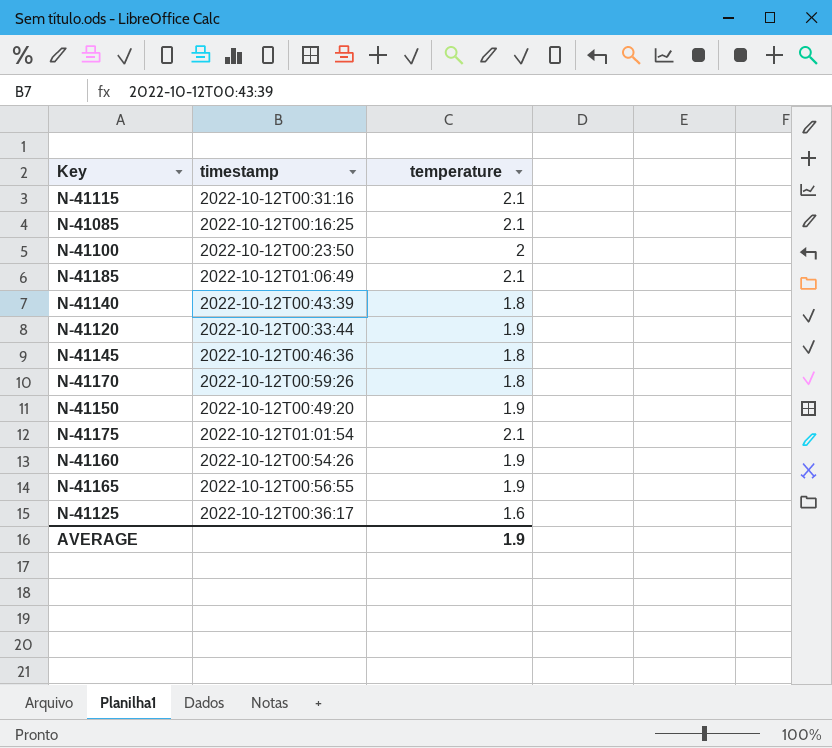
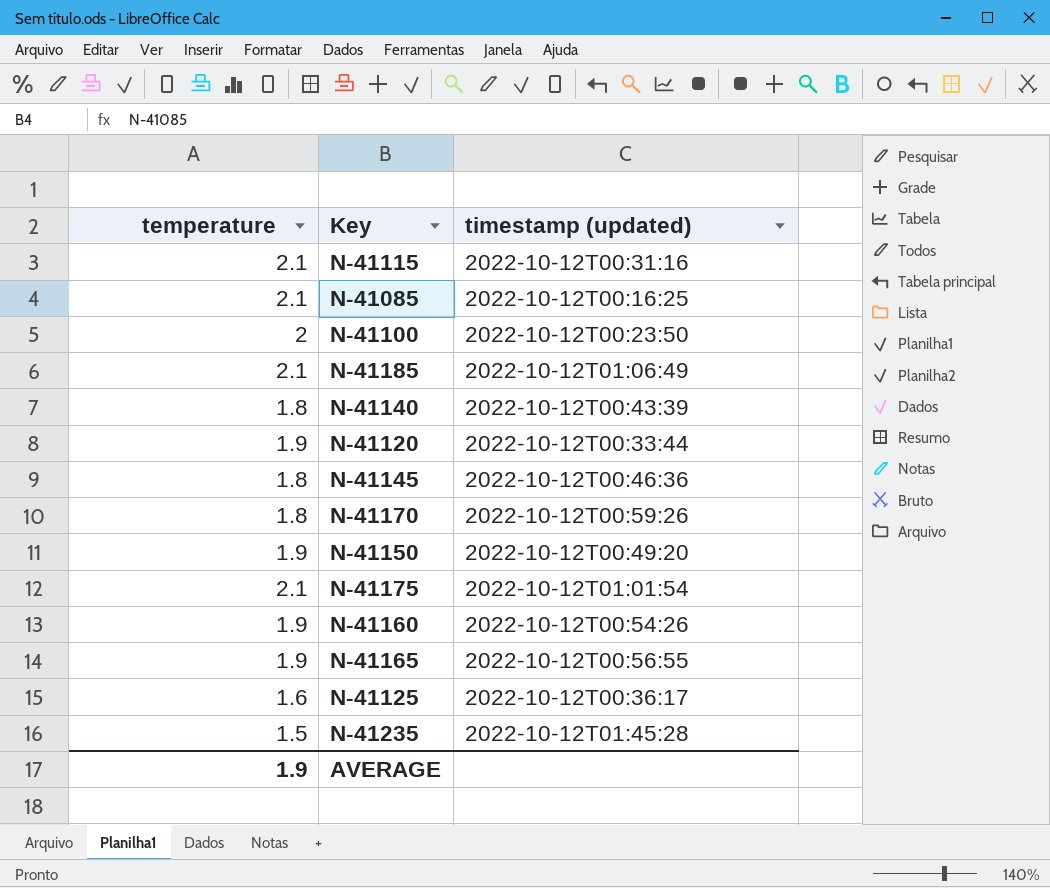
column temperature | position: 3 -> 1
column name: timestamp -> timestamp (updated)
row N-41235: none -> 1.5 | 2022-10-12T01:45:28

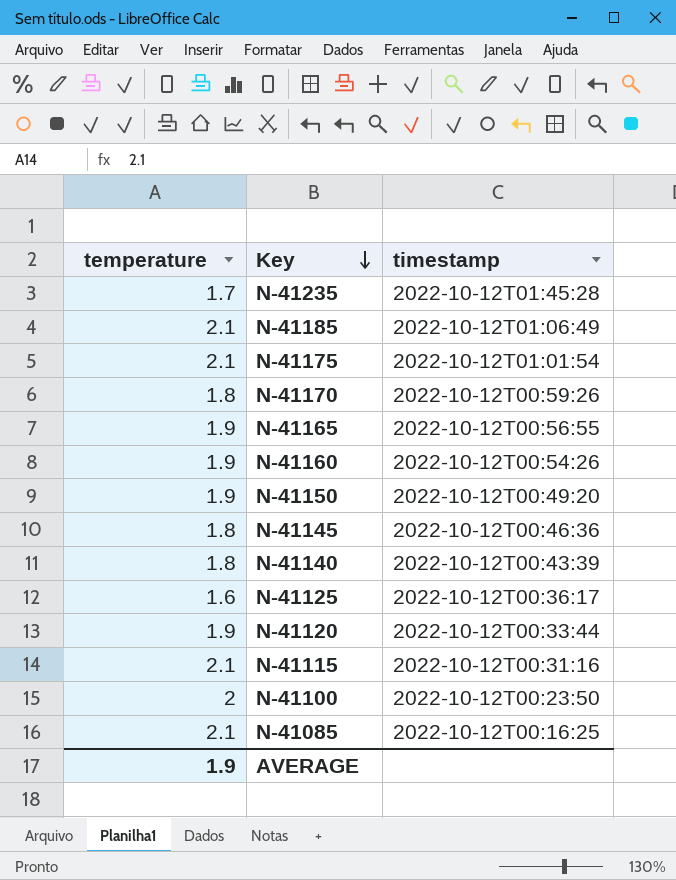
row order: none -> Key descending
column name: timestamp (updated) -> timestamp
N-41235 | temperature: 1.5 -> 1.7

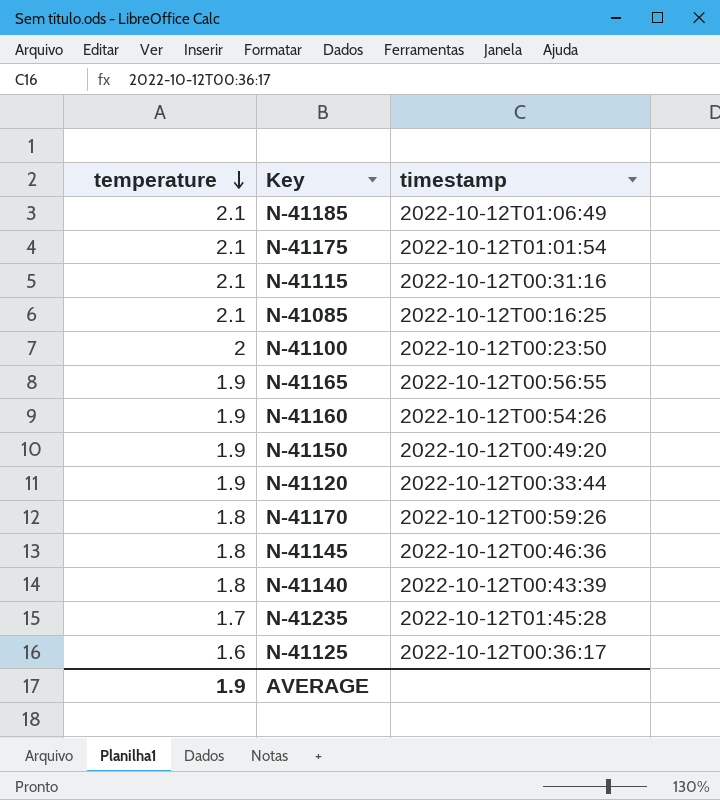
row order: Key descending -> temperature descending

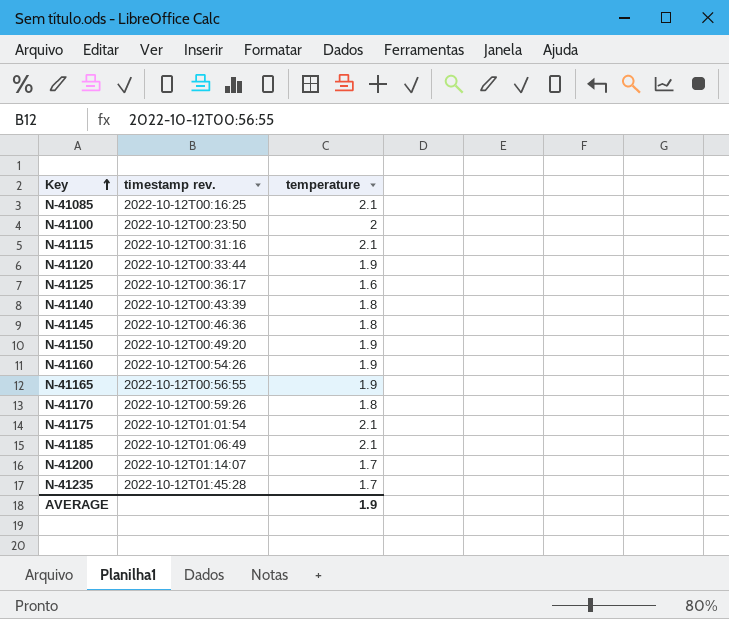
row order: temperature descending -> Key ascending
column name: timestamp -> timestamp rev.
column temperature | position: 1 -> 3
row N-41200: none -> 2022-10-12T01:14:07 | 1.7

